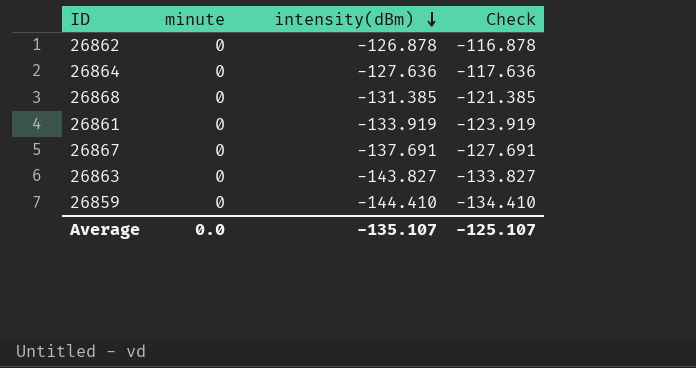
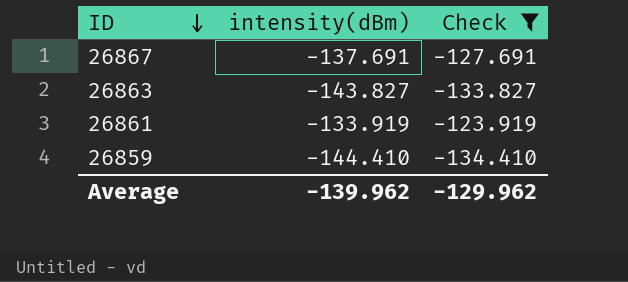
filter: none -> Check <= -123.919
row order: intensity(dBm) descending -> ID descending
column minute | position: 2 -> none
Average | intensity(dBm): -135.107 -> -139.962
Average | Check: -125.107 -> -129.962

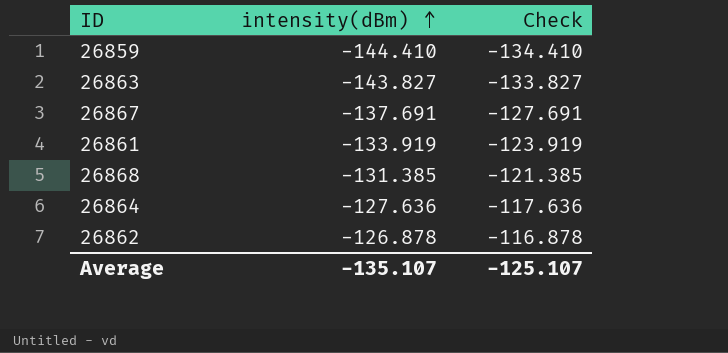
filter: Check <= -123.919 -> none
row order: ID descending -> intensity(dBm) ascending
Average | intensity(dBm): -139.962 -> -135.107
Average | Check: -129.962 -> -125.107

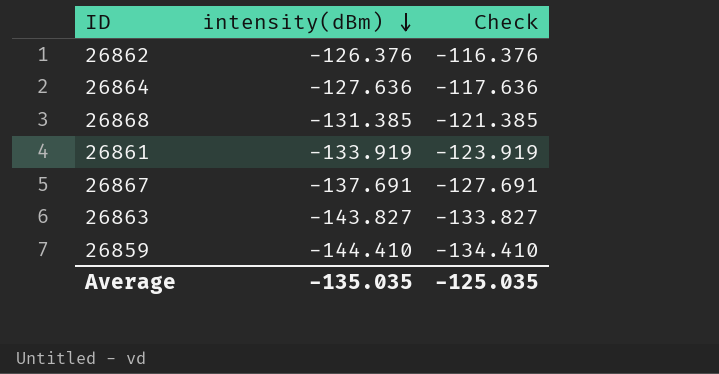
row order: intensity(dBm) ascending -> intensity(dBm) descending
26862 | intensity(dBm): -126.878 -> -126.376
26862 | Check: -116.878 -> -116.376
Average | intensity(dBm): -135.107 -> -135.035
Average | Check: -125.107 -> -125.035

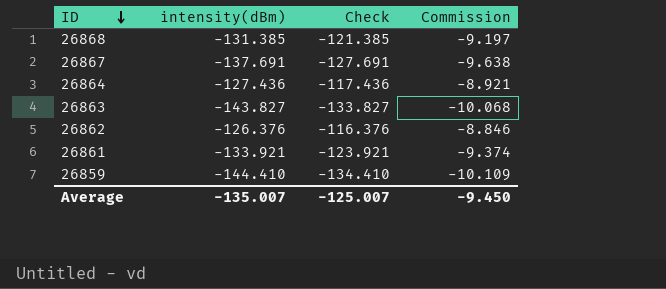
row order: intensity(dBm) descending -> ID descending
column Commission | formula: none -> [intensity(dBm)] * 0.07
26864 | intensity(dBm): -127.636 -> -127.436
26864 | Check: -117.636 -> -117.436
26861 | intensity(dBm): -133.919 -> -133.921
26861 | Check: -123.919 -> -123.921
Average | intensity(dBm): -135.035 -> -135.007
Average | Check: -125.035 -> -125.007

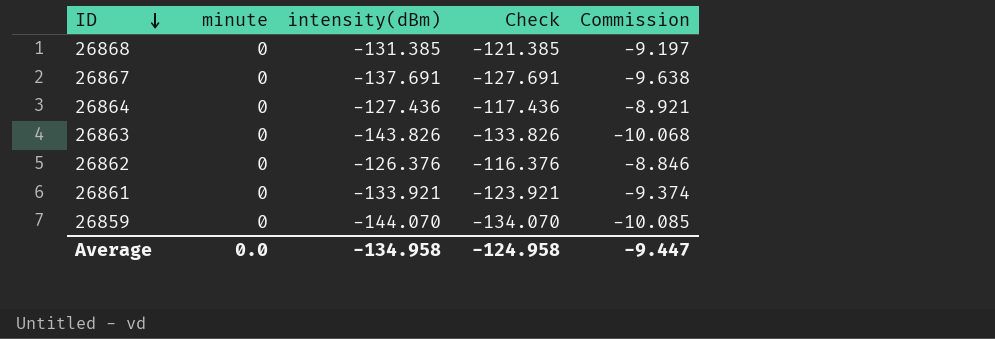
column minute | position: none -> 2
26863 | intensity(dBm): -143.827 -> -143.826
26863 | Check: -133.827 -> -133.826
26859 | intensity(dBm): -144.410 -> -144.070
26859 | Check: -134.410 -> -134.070
26859 | Commission: -10.109 -> -10.085
Average | intensity(dBm): -135.007 -> -134.958
Average | Check: -125.007 -> -124.958
Average | Commission: -9.450 -> -9.447

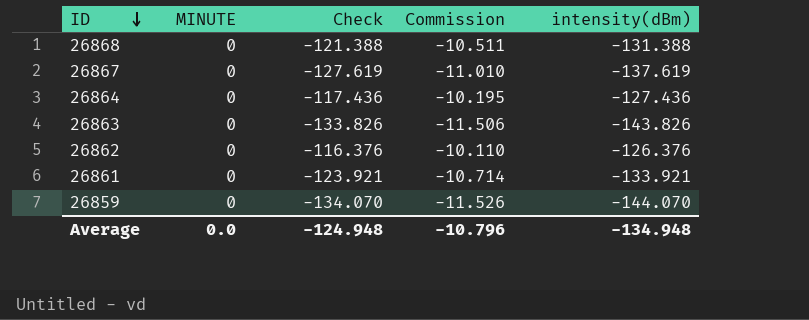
column name: minute -> MINUTE
column Commission | formula: [intensity(dBm)] * 0.07 -> [intensity(dBm)] * 0.08
column intensity(dBm) | position: 3 -> 5
26868 | Check: -121.385 -> -121.388
26868 | intensity(dBm): -131.385 -> -131.388
26867 | Check: -127.691 -> -127.619
26867 | intensity(dBm): -137.691 -> -137.619
Average | Check: -124.958 -> -124.948
Average | Commission: -9.447 -> -10.796
Average | intensity(dBm): -134.958 -> -134.948

